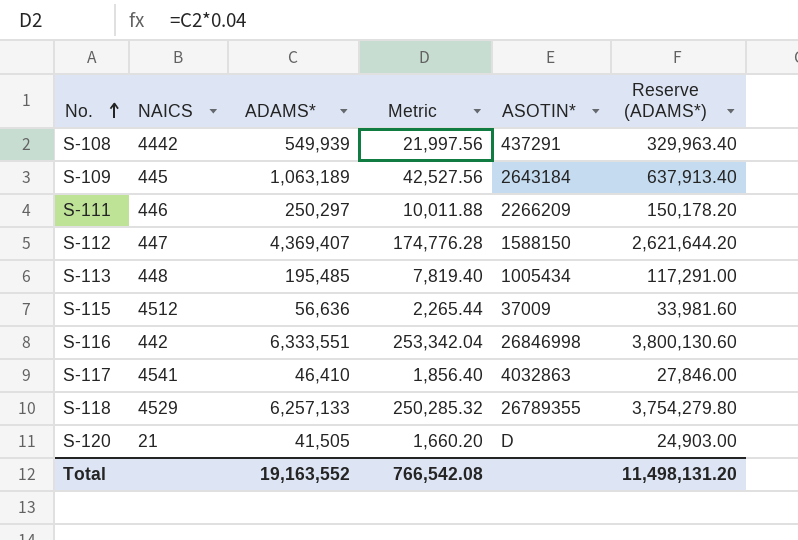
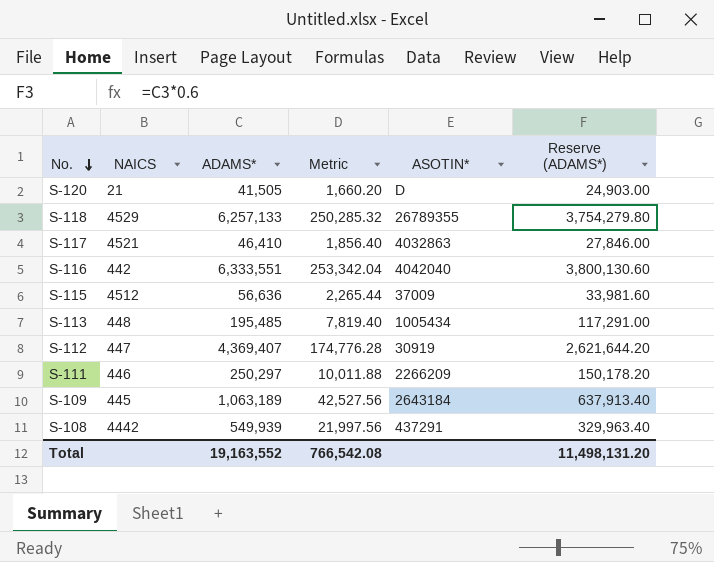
row order: No. ascending -> No. descending
S-117 | NAICS: 4541 -> 4521
S-116 | ASOTIN*: 26846998 -> 4042040
S-112 | ASOTIN*: 1588150 -> 30919

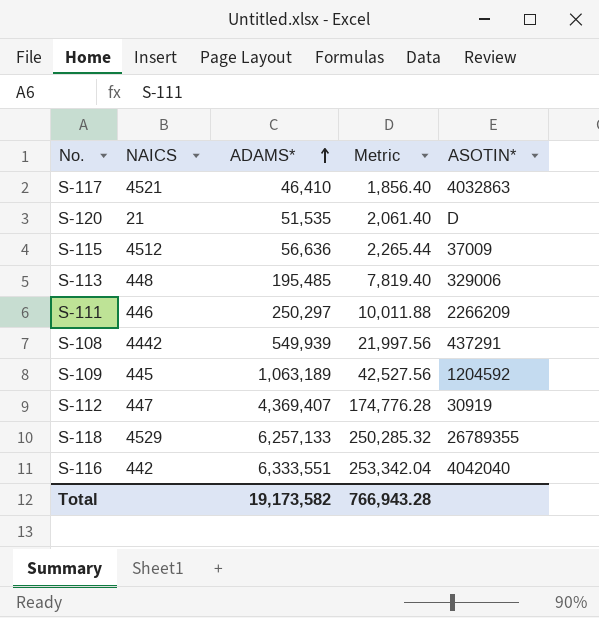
row order: No. descending -> ADAMS* ascending
column Reserve (ADAMS*) | formula: [ADAMS*] * 0.6 -> none
S-120 | ADAMS*: 41,505 -> 51,535
S-120 | Metric: 1,660.20 -> 2,061.40
S-113 | ASOTIN*: 1005434 -> 329006
S-109 | ASOTIN*: 2643184 -> 1204592
Total | ADAMS*: 19,163,552 -> 19,173,582
Total | Metric: 766,542.08 -> 766,943.28

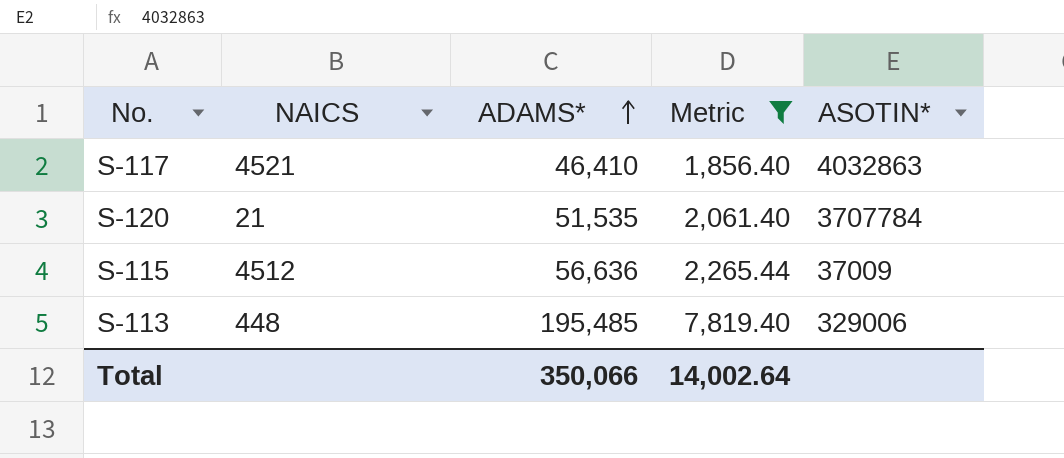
filter: none -> Metric <= 7,819.40
S-120 | ASOTIN*: D -> 3707784
Total | ADAMS*: 19,173,582 -> 350,066
Total | Metric: 766,943.28 -> 14,002.64

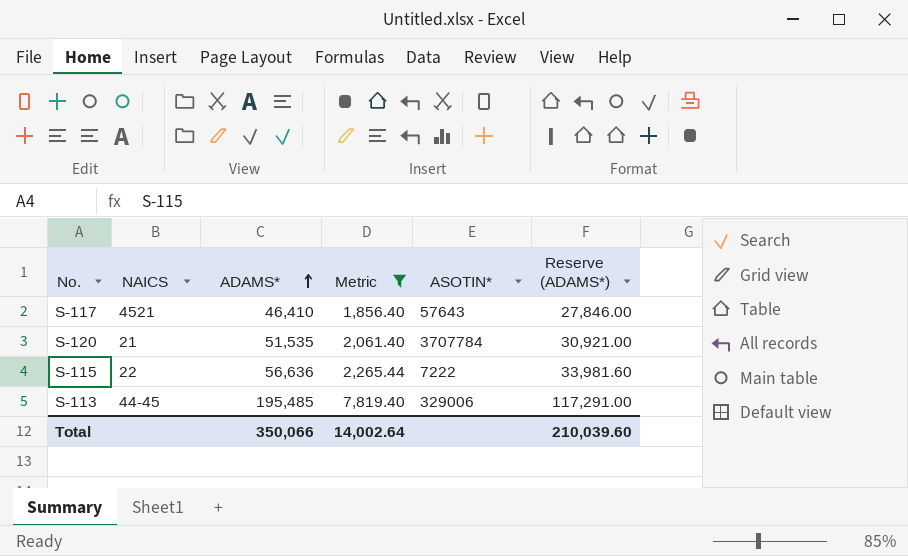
column Reserve (ADAMS*) | formula: none -> [ADAMS*] * 0.6
S-117 | ASOTIN*: 4032863 -> 57643
S-115 | NAICS: 4512 -> 22
S-115 | ASOTIN*: 37009 -> 7222
S-113 | NAICS: 448 -> 44-45

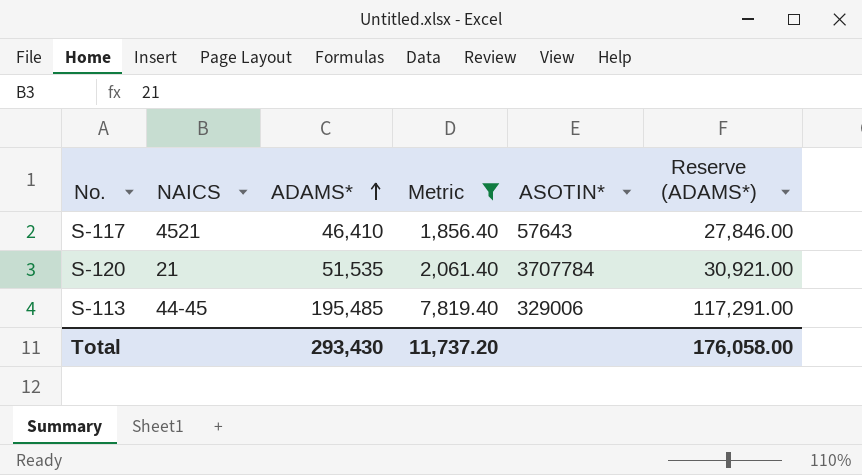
row S-115: 22 | 56,636 | 2,265.44 | 7222 | 33,981.60 -> none
Total | ADAMS*: 350,066 -> 293,430
Total | Metric: 14,002.64 -> 11,737.20
Total | Reserve (ADAMS*): 210,039.60 -> 176,058.00

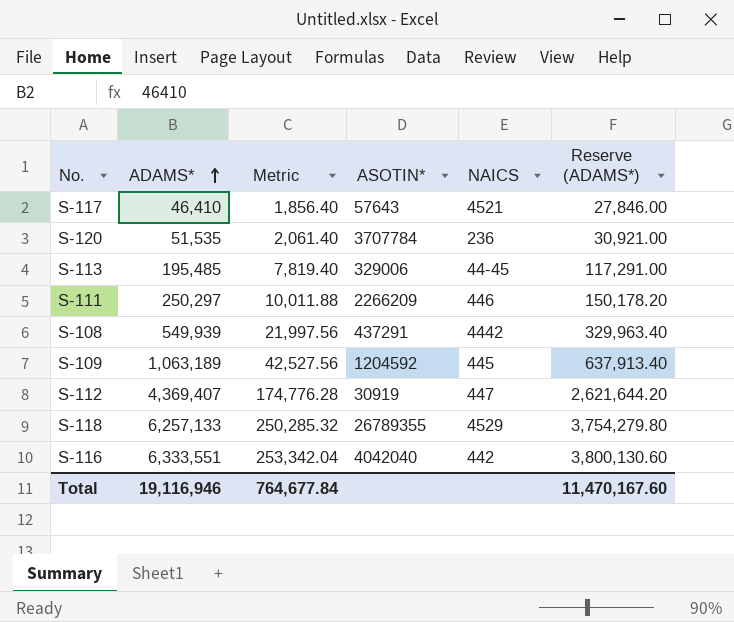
filter: Metric <= 7,819.40 -> none
column NAICS | position: 2 -> 5
S-120 | NAICS: 21 -> 236
Total | ADAMS*: 293,430 -> 19,116,946
Total | Metric: 11,737.20 -> 764,677.84
Total | Reserve (ADAMS*): 176,058.00 -> 11,470,167.60

